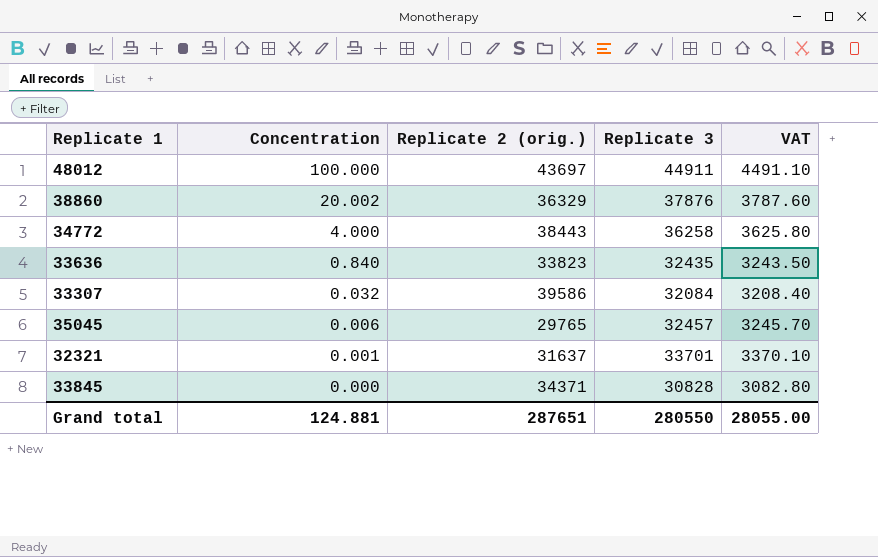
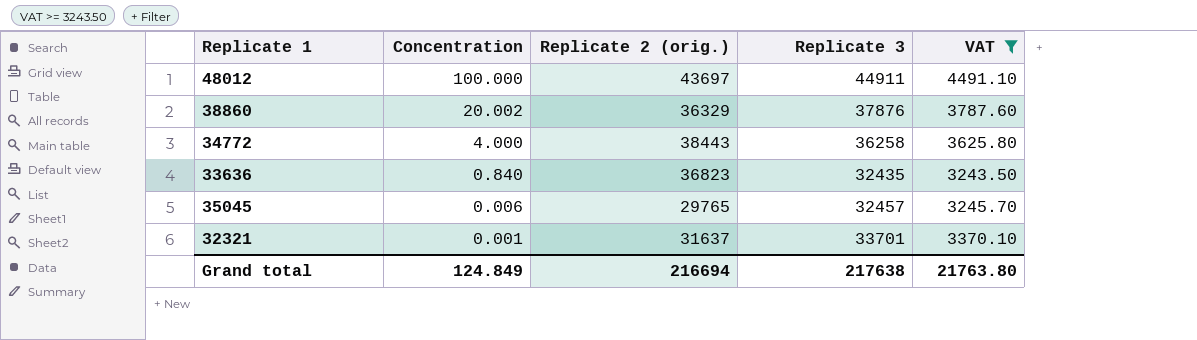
filter: none -> VAT >= 3243.50
33636 | Replicate 2 (orig.): 33823 -> 36823
Grand total | Concentration: 124.881 -> 124.849
Grand total | Replicate 2 (orig.): 287651 -> 216694
Grand total | Replicate 3: 280550 -> 217638
Grand total | VAT: 28055.00 -> 21763.80

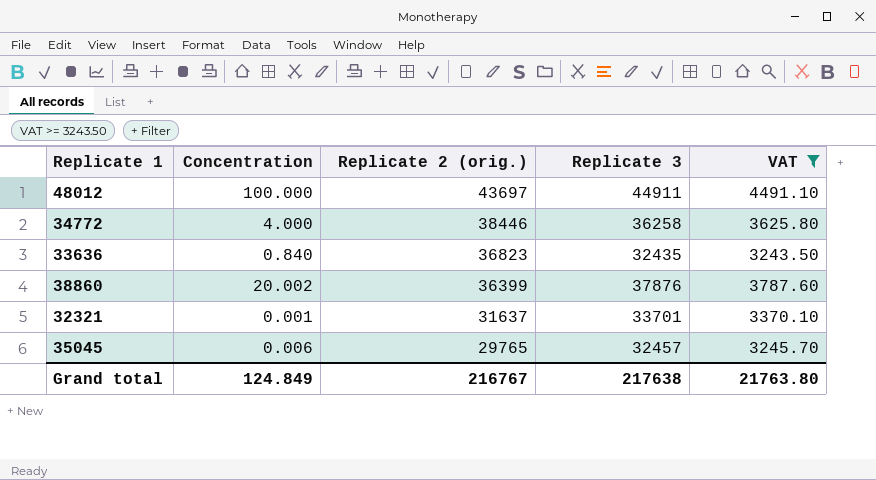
row order: Concentration descending -> Replicate 2 (orig.) descending
34772 | Replicate 2 (orig.): 38443 -> 38446
38860 | Replicate 2 (orig.): 36329 -> 36399
Grand total | Replicate 2 (orig.): 216694 -> 216767

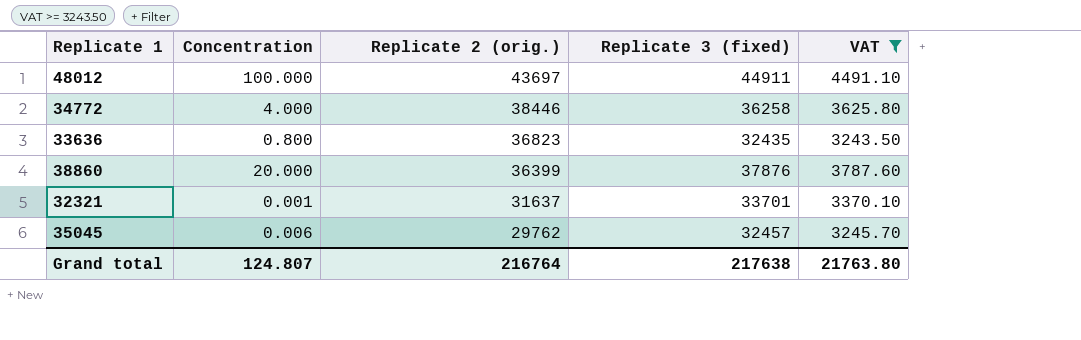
column name: Replicate 3 -> Replicate 3 (fixed)
33636 | Concentration: 0.840 -> 0.800
38860 | Concentration: 20.002 -> 20.000
35045 | Replicate 2 (orig.): 29765 -> 29762
Grand total | Concentration: 124.849 -> 124.807
Grand total | Replicate 2 (orig.): 216767 -> 216764

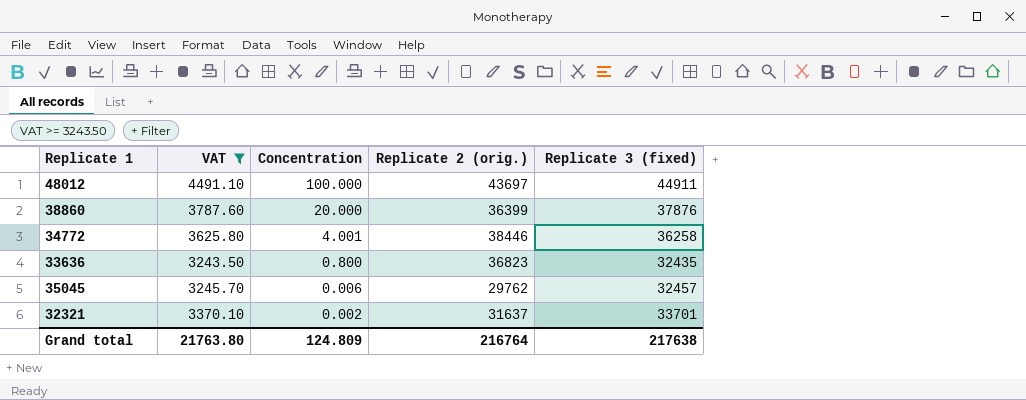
row order: Replicate 2 (orig.) descending -> Concentration descending
column VAT | position: 5 -> 2
34772 | Concentration: 4.000 -> 4.001
32321 | Concentration: 0.001 -> 0.002
Grand total | Concentration: 124.807 -> 124.809

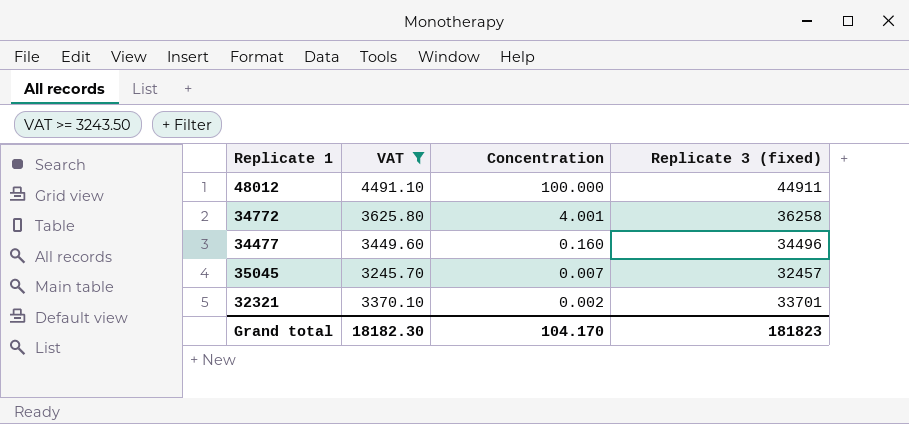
column Replicate 2 (orig.) | position: 4 -> none
row 38860: 3787.60 | 20.000 | 36399 | 37876 -> none
row 33636: 3243.50 | 0.800 | 36823 | 32435 -> none
row 34477: none -> 3449.60 | 0.160 | 34496
35045 | Concentration: 0.006 -> 0.007
Grand total | VAT: 21763.80 -> 18182.30
Grand total | Concentration: 124.809 -> 104.170
Grand total | Replicate 3 (fixed): 217638 -> 181823

